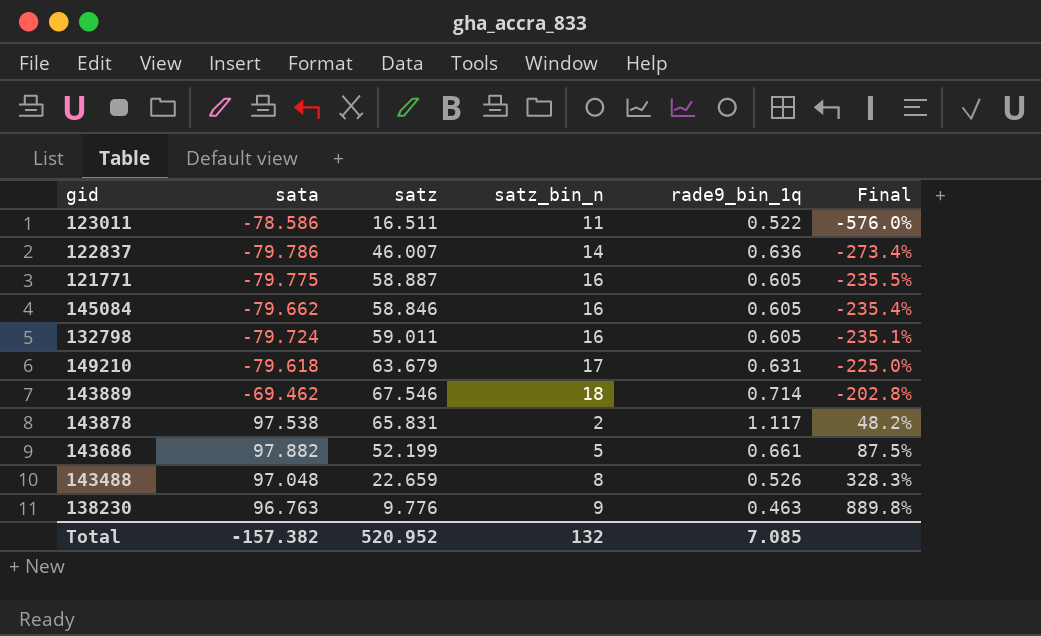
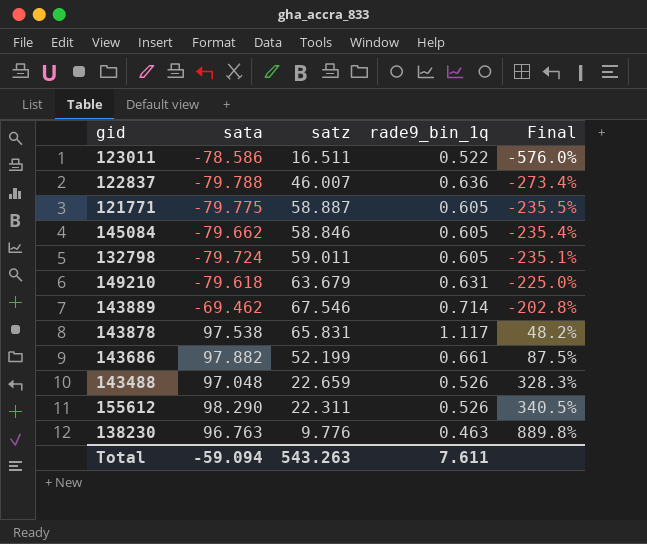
column satz_bin_n | position: 4 -> none
122837 | sata: -79.786 -> -79.788
row 155612: none -> 98.290 | 22.311 | 0.526 | 340.5%
Total | sata: -157.382 -> -59.094
Total | satz: 520.952 -> 543.263
Total | rade9_bin_1q: 7.085 -> 7.611

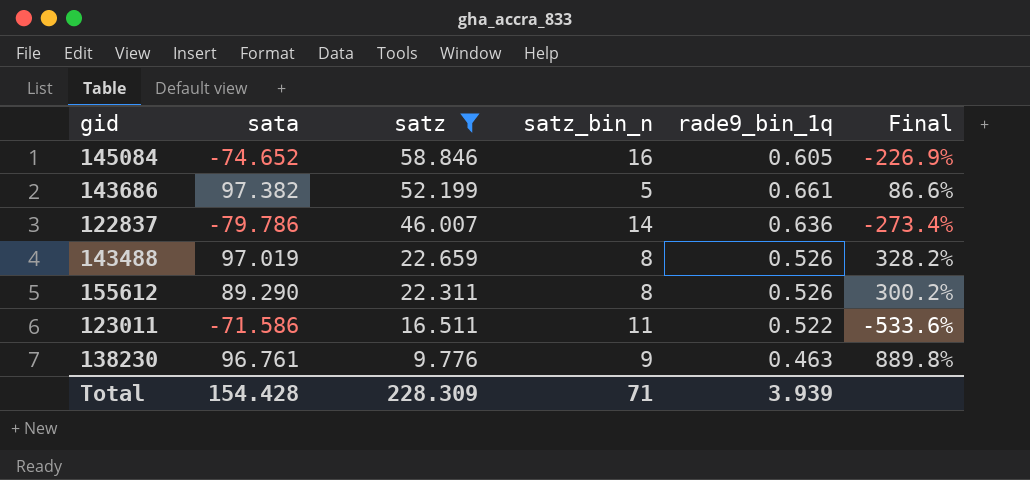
filter: none -> satz <= 58.846
row order: Final ascending -> satz descending
column satz_bin_n | position: none -> 4
145084 | sata: -79.662 -> -74.652
145084 | Final: -235.4% -> -226.9%
143686 | sata: 97.882 -> 97.382
143686 | Final: 87.5% -> 86.6%
122837 | sata: -79.788 -> -79.786
143488 | sata: 97.048 -> 97.019
143488 | Final: 328.3% -> 328.2%
155612 | sata: 98.290 -> 89.290
155612 | Final: 340.5% -> 300.2%
123011 | sata: -78.586 -> -71.586
123011 | Final: -576.0% -> -533.6%
138230 | sata: 96.763 -> 96.761
Total | sata: -59.094 -> 154.428
Total | satz: 543.263 -> 228.309
Total | rade9_bin_1q: 7.611 -> 3.939

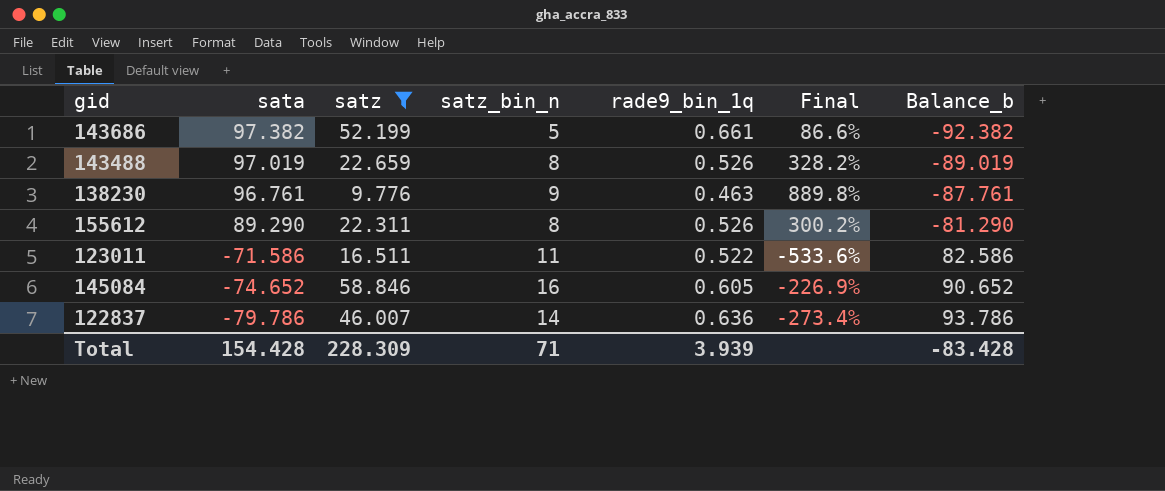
row order: satz descending -> sata descending
column Balance_b | formula: none -> [satz_bin_n] - [sata]

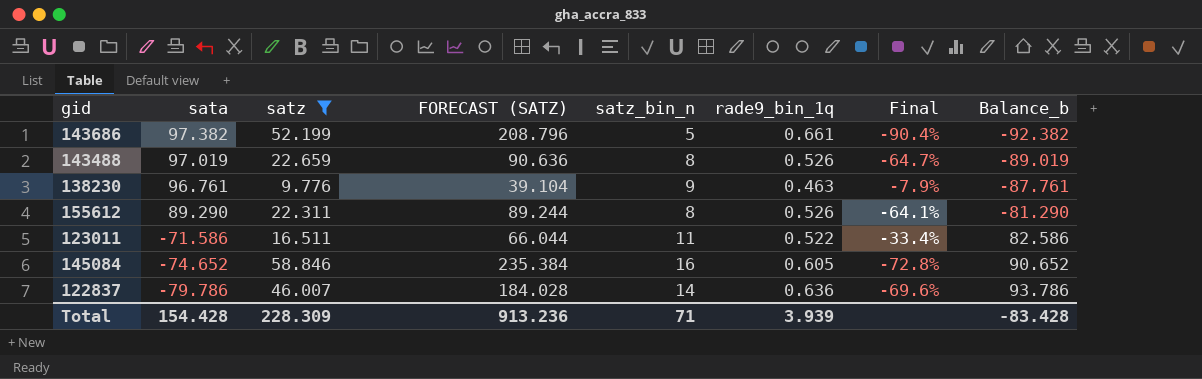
column FORECAST (SATZ) | formula: none -> [satz] * 4
column Final | formula: ([sata] - [satz]) / [satz] -> ([satz_bin_n] - [satz]) / [satz]

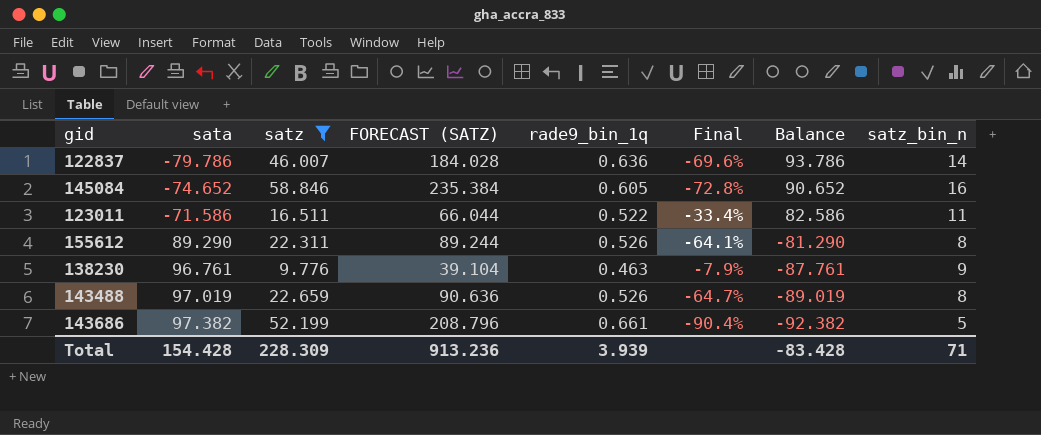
row order: sata descending -> sata ascending
column name: Balance_b -> Balance
column satz_bin_n | position: 5 -> 8

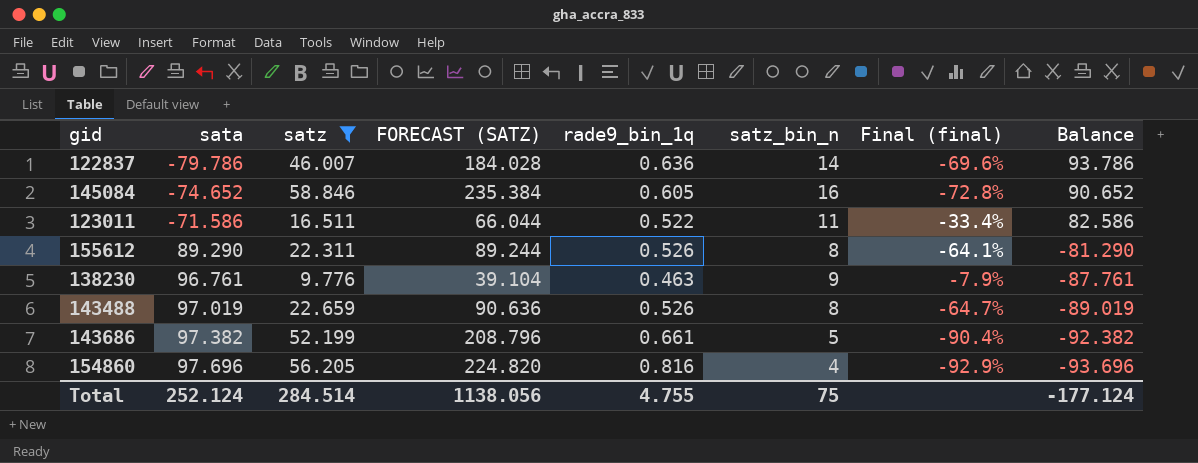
column satz_bin_n | position: 8 -> 6
column name: Final -> Final (final)
row 154860: none -> 97.696 | 56.205 | 224.820 | 0.816 | 4 | -92.9% | -93.696
Total | sata: 154.428 -> 252.124
Total | satz: 228.309 -> 284.514
Total | FORECAST (SATZ): 913.236 -> 1138.056
Total | rade9_bin_1q: 3.939 -> 4.755
Total | satz_bin_n: 71 -> 75
Total | Balance: -83.428 -> -177.124

